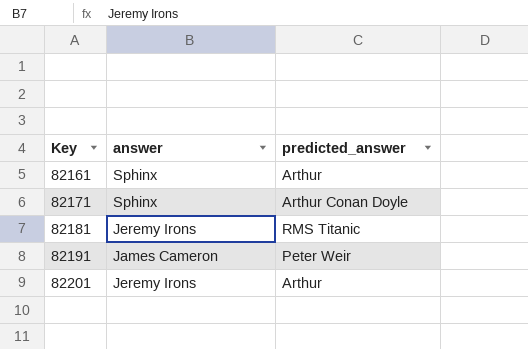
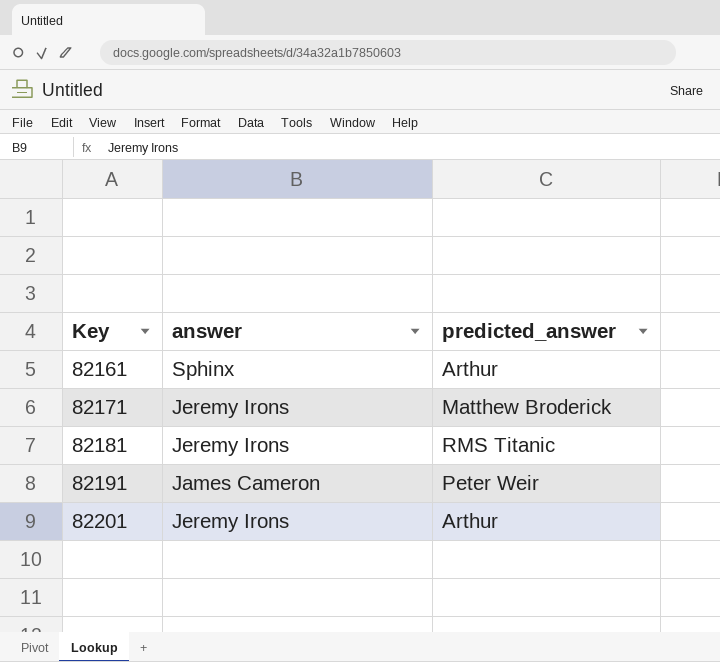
82171 | answer: Sphinx -> Jeremy Irons
82171 | predicted_answer: Arthur Conan Doyle -> Matthew Broderick

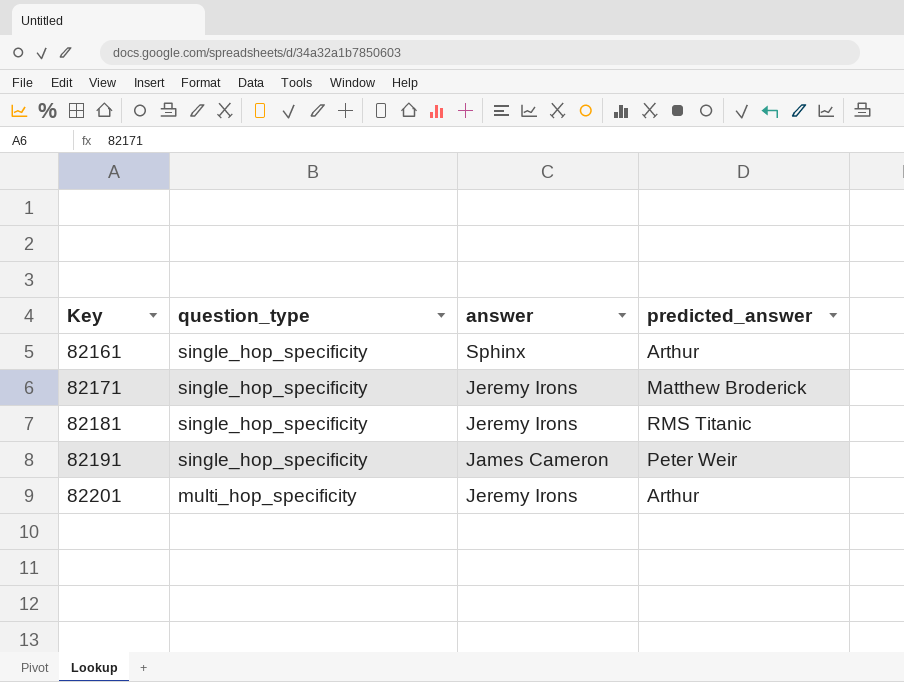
column question_type | position: none -> 2

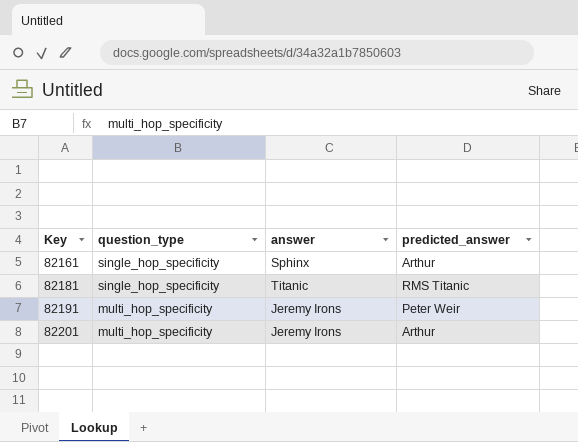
row 82171: single_hop_specificity | Jeremy Irons | Matthew Broderick -> none
82181 | answer: Jeremy Irons -> Titanic
82191 | question_type: single_hop_specificity -> multi_hop_specificity
82191 | answer: James Cameron -> Jeremy Irons

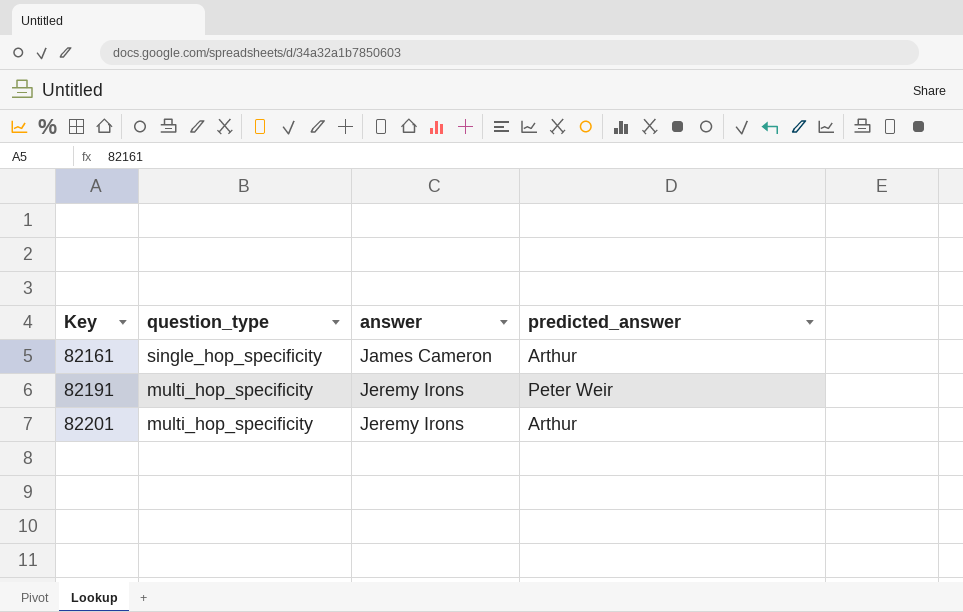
row 82181: single_hop_specificity | Titanic | RMS Titanic -> none
82161 | answer: Sphinx -> James Cameron

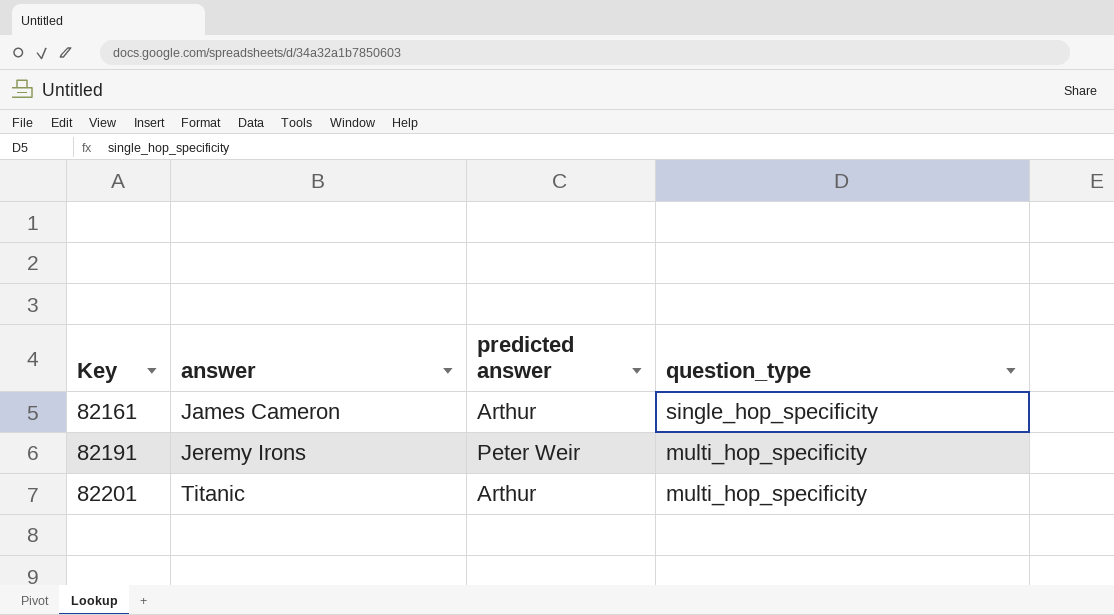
column name: predicted_answer -> predicted answer
column question_type | position: 2 -> 4
82201 | answer: Jeremy Irons -> Titanic

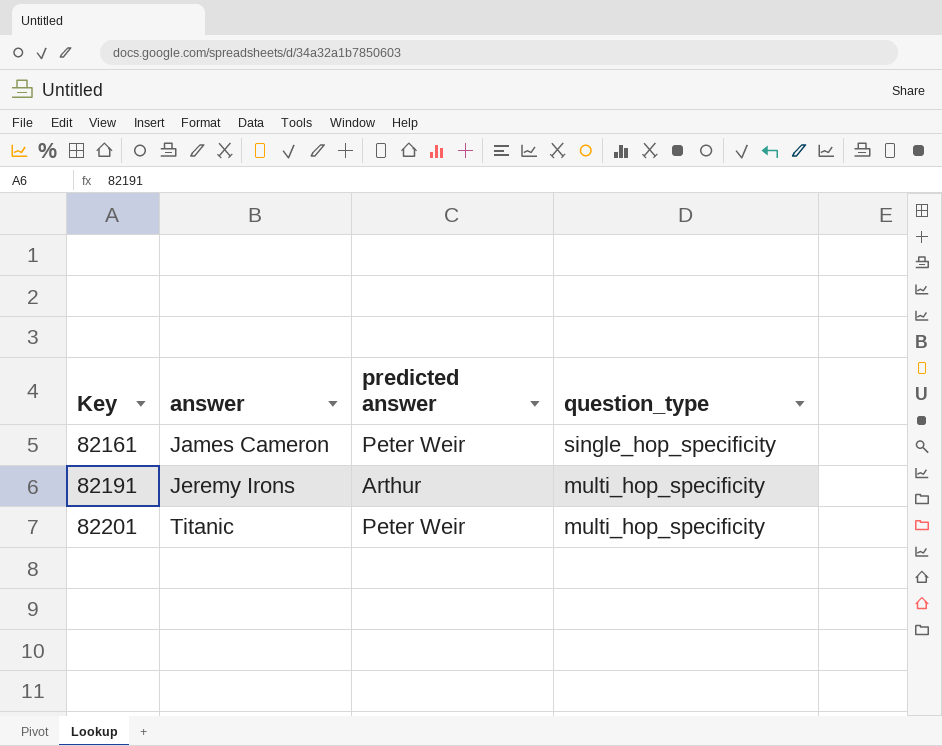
82161 | predicted answer: Arthur -> Peter Weir
82191 | predicted answer: Peter Weir -> Arthur
82201 | predicted answer: Arthur -> Peter Weir

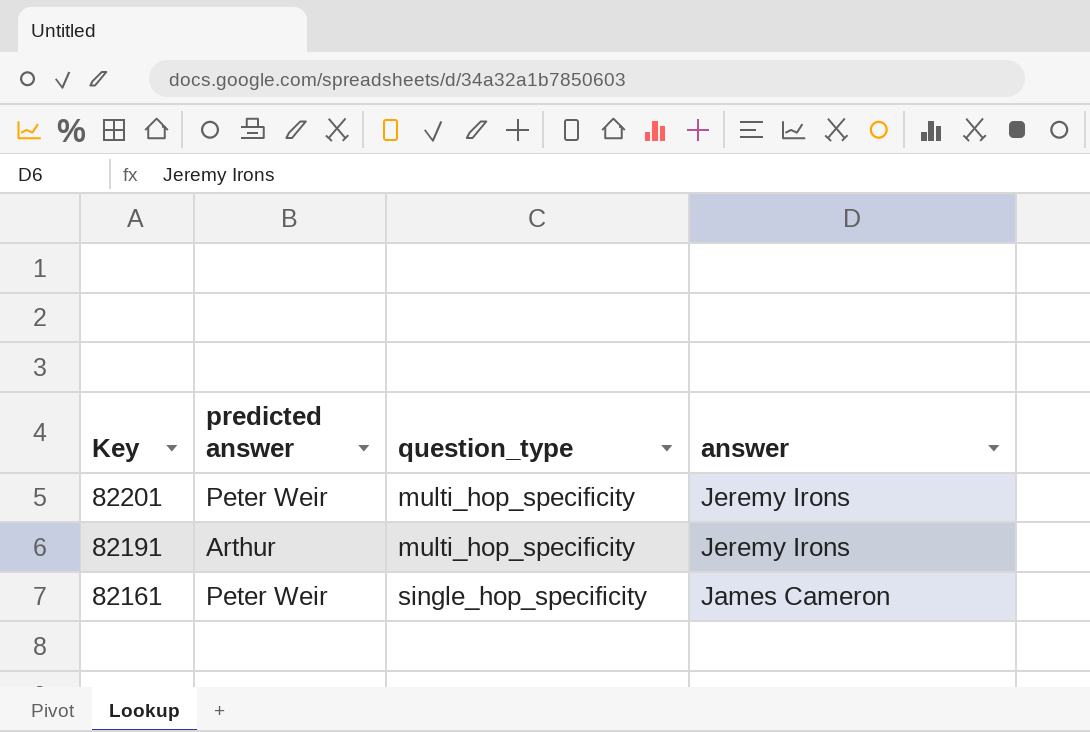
row order: Key ascending -> Key descending
column answer | position: 2 -> 4
82201 | answer: Titanic -> Jeremy Irons

